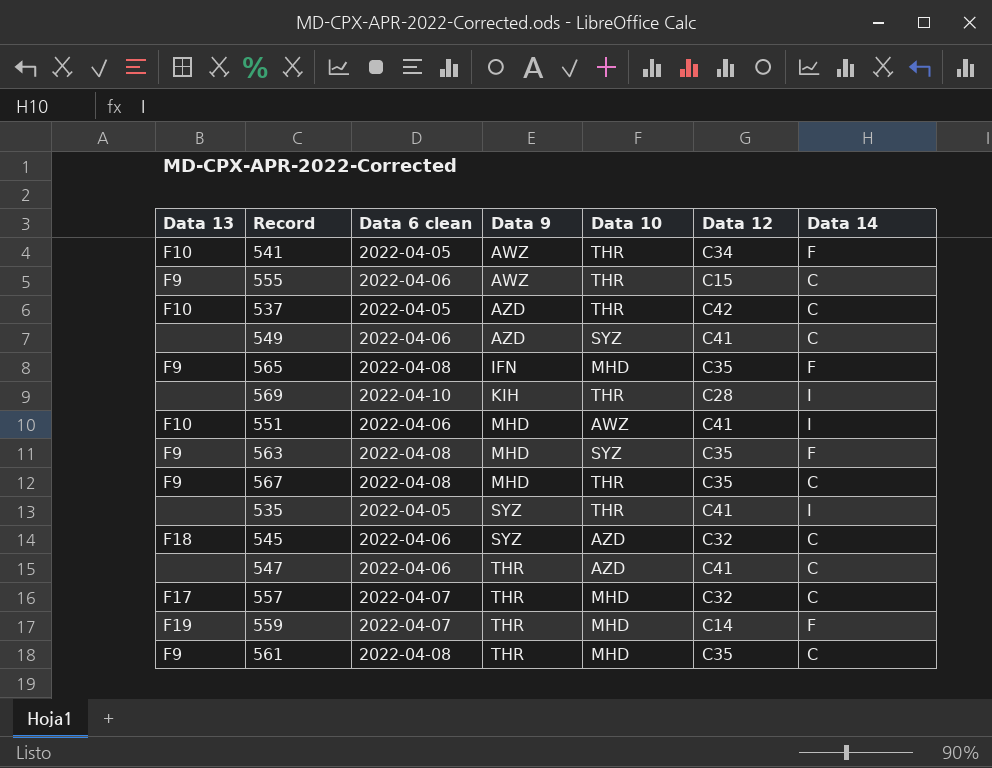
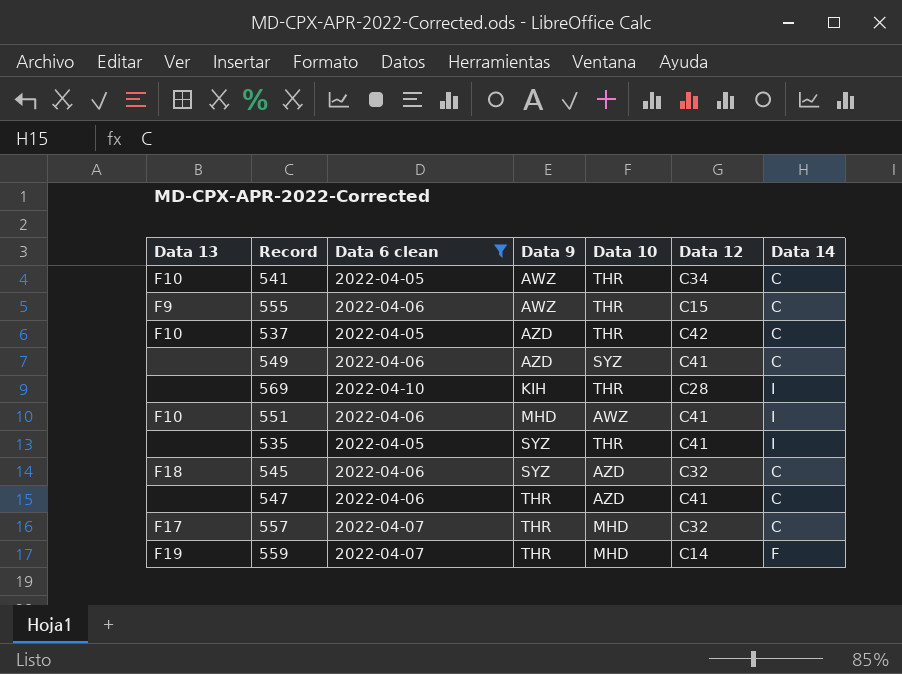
filter: none -> Data 6 clean != 2022-04-08
541 | Data 14: F -> C

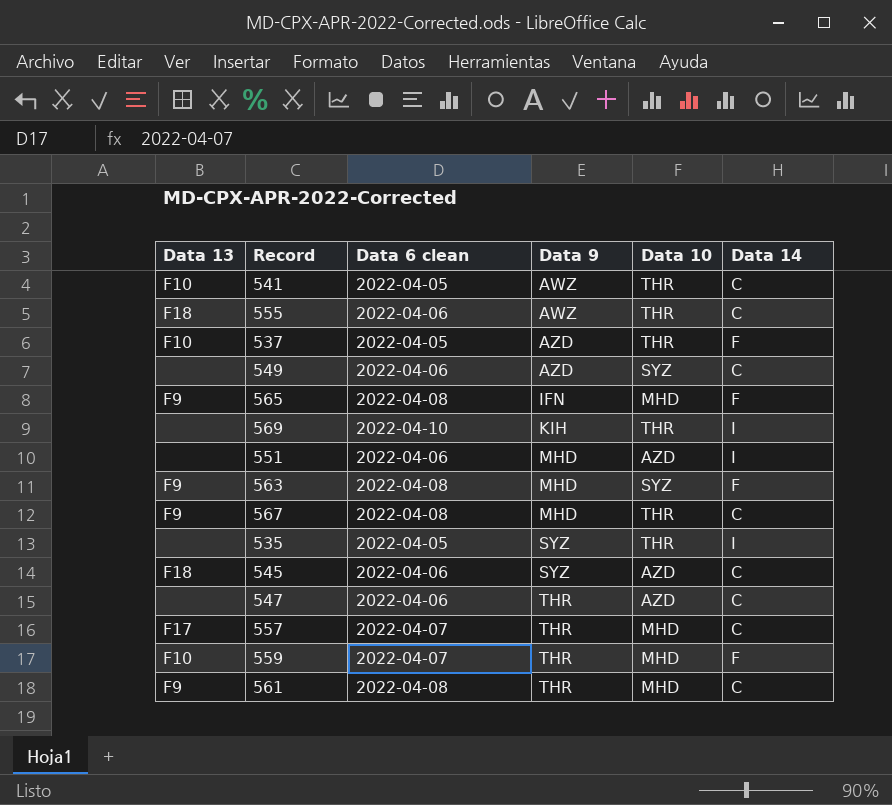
filter: Data 6 clean != 2022-04-08 -> none
column Data 12 | position: 6 -> none
555 | Data 13: F9 -> F18
537 | Data 14: C -> F
551 | Data 13: F10 -> none
551 | Data 10: AWZ -> AZD
559 | Data 13: F19 -> F10

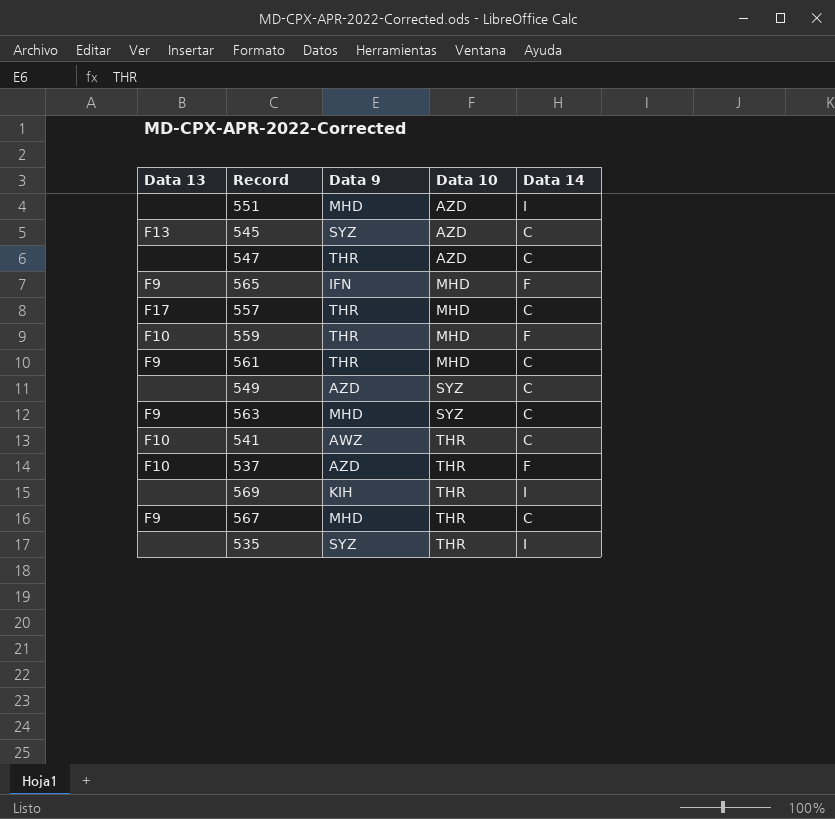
row order: Data 9 ascending -> Data 10 ascending
column Data 6 clean | position: 3 -> none
row 555: F18 | 2022-04-06 | AWZ | THR | C -> none
545 | Data 13: F18 -> F13
563 | Data 14: F -> C

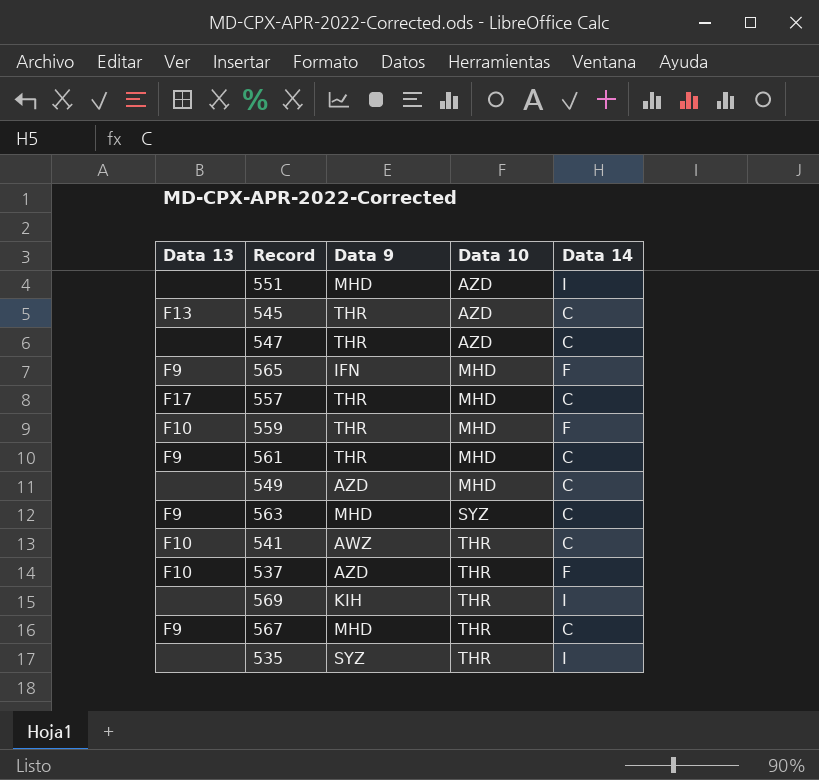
545 | Data 9: SYZ -> THR
549 | Data 10: SYZ -> MHD

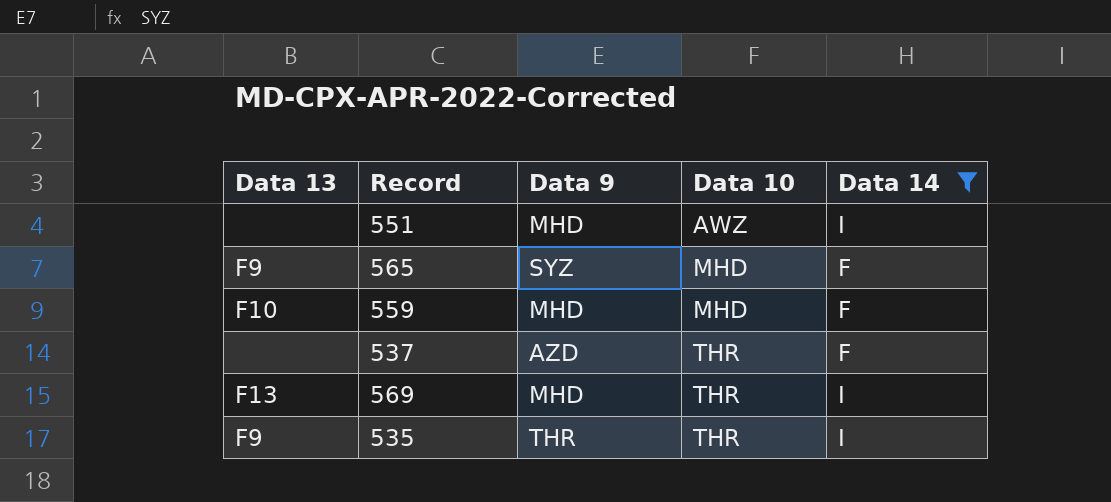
filter: none -> Data 14 != C
551 | Data 10: AZD -> AWZ
565 | Data 9: IFN -> SYZ
559 | Data 9: THR -> MHD
537 | Data 13: F10 -> none
569 | Data 13: none -> F13
569 | Data 9: KIH -> MHD
535 | Data 13: none -> F9
535 | Data 9: SYZ -> THR

